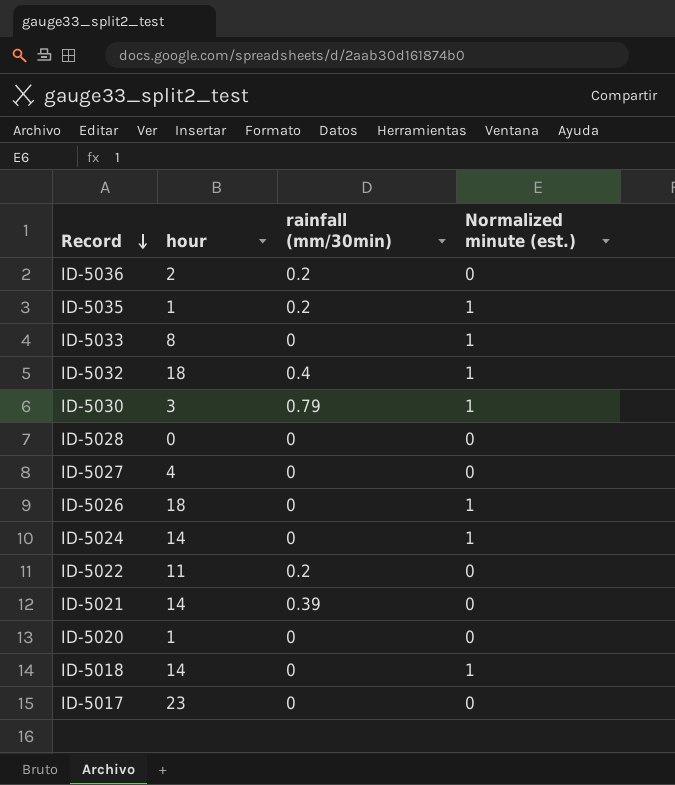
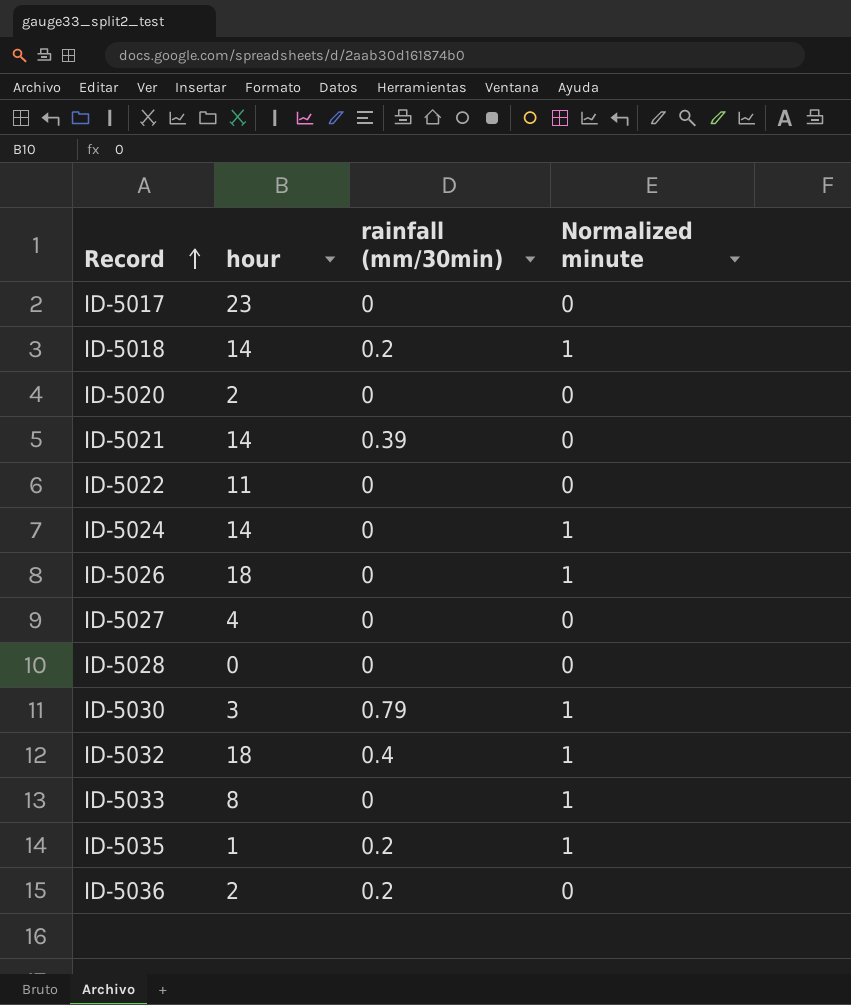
row order: Record descending -> Record ascending
column name: Normalized minute (est.) -> Normalized minute
ID-5018 | rainfall (mm/30min): 0 -> 0.2
ID-5020 | hour: 1 -> 2
ID-5022 | rainfall (mm/30min): 0.2 -> 0

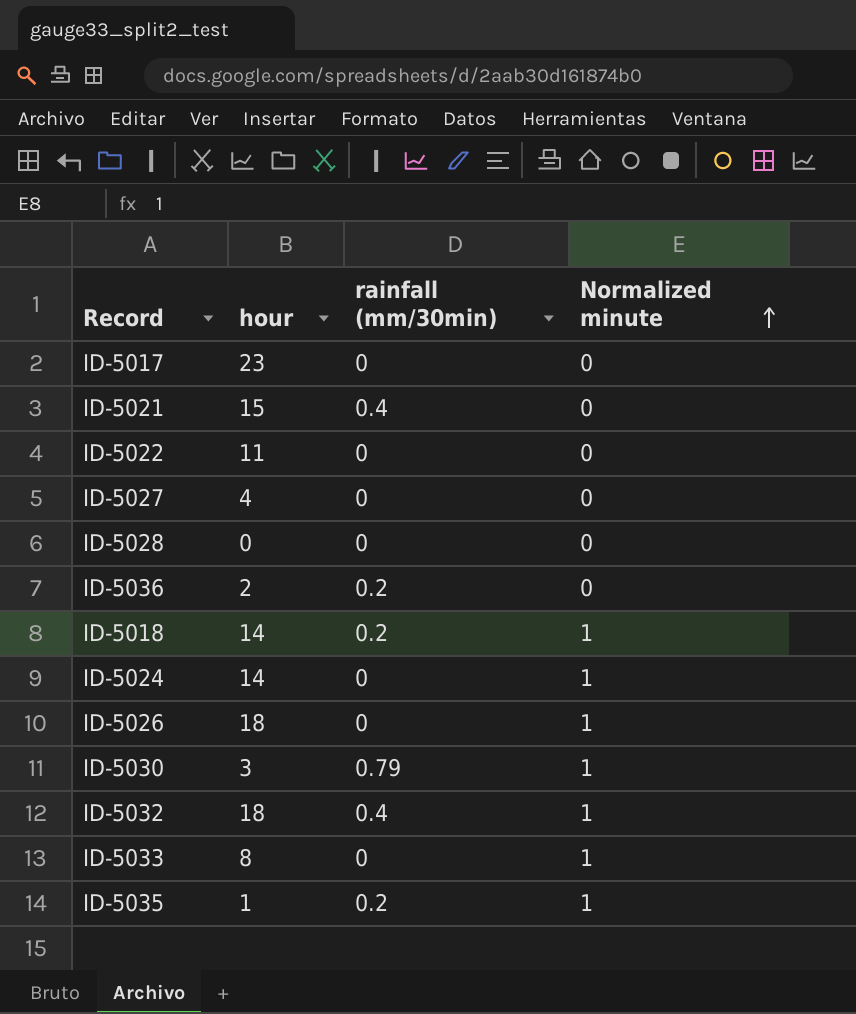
row order: Record ascending -> Normalized minute ascending
row ID-5020: 2 | 0 | 0 -> none
ID-5021 | hour: 14 -> 15
ID-5021 | rainfall (mm/30min): 0.39 -> 0.4

